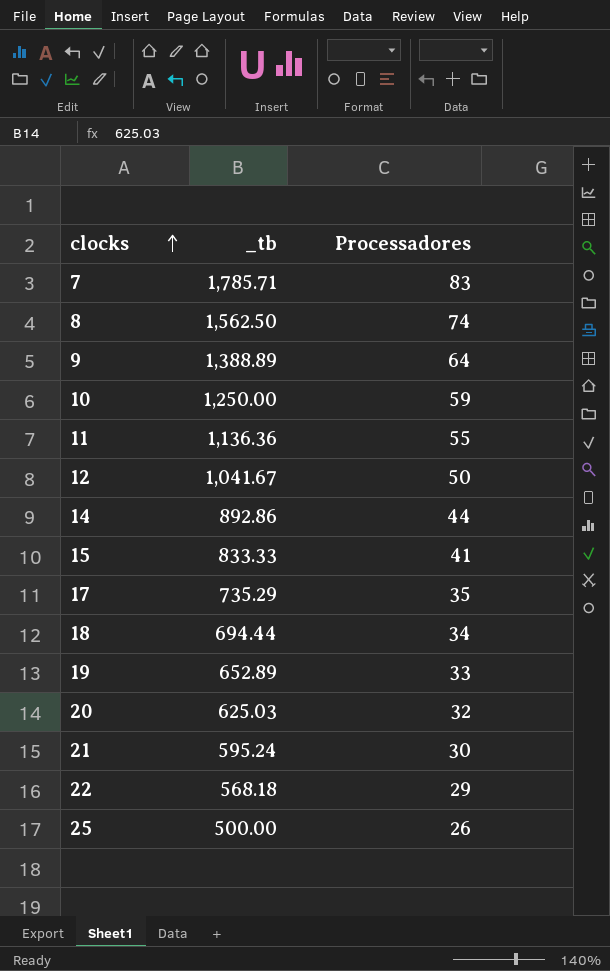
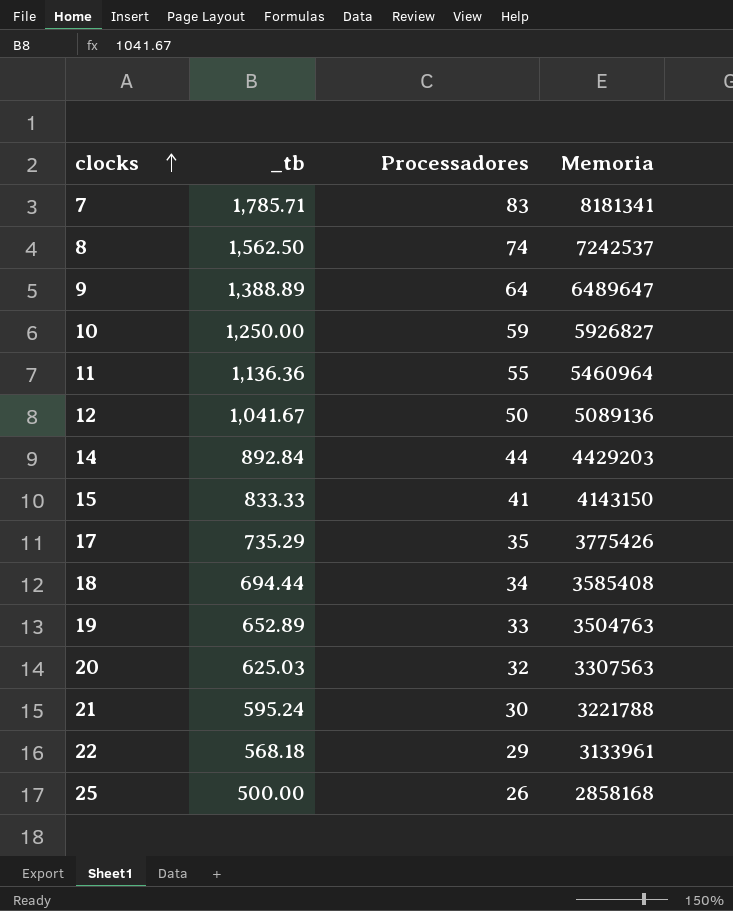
column Memoria | position: none -> 4
14 | _tb: 892.86 -> 892.84

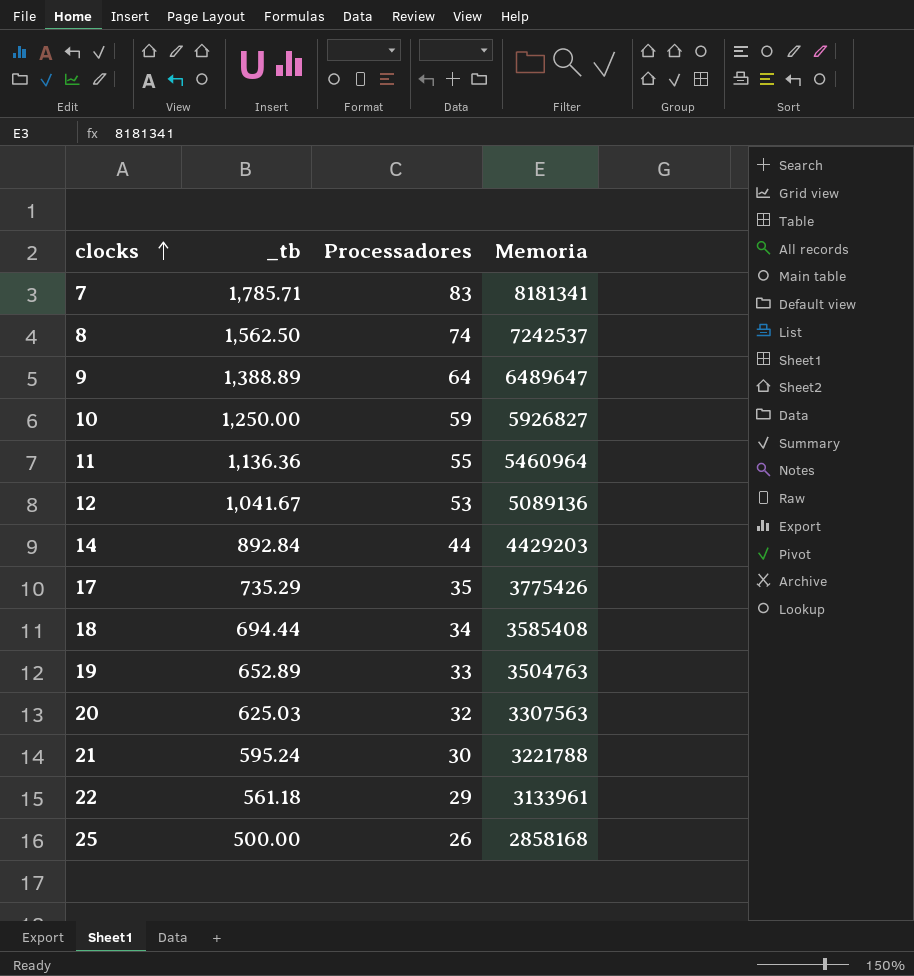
row 15: 833.33 | 41 | 4143150 -> none
12 | Processadores: 50 -> 53
22 | _tb: 568.18 -> 561.18

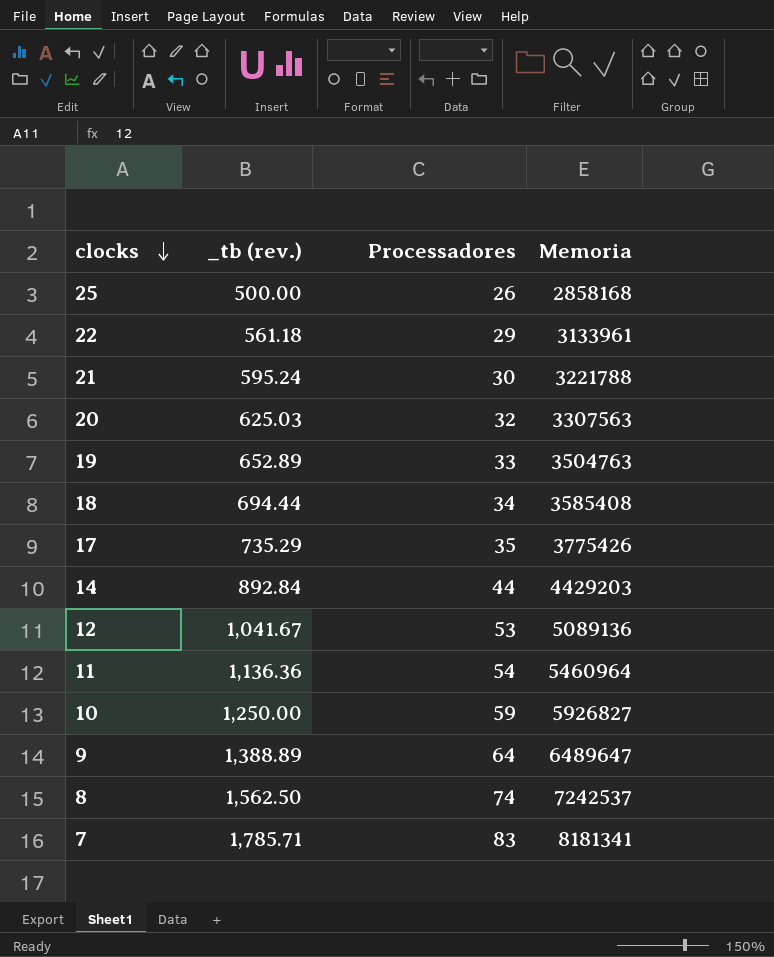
row order: clocks ascending -> clocks descending
column name: _tb -> _tb (rev.)
11 | Processadores: 55 -> 54

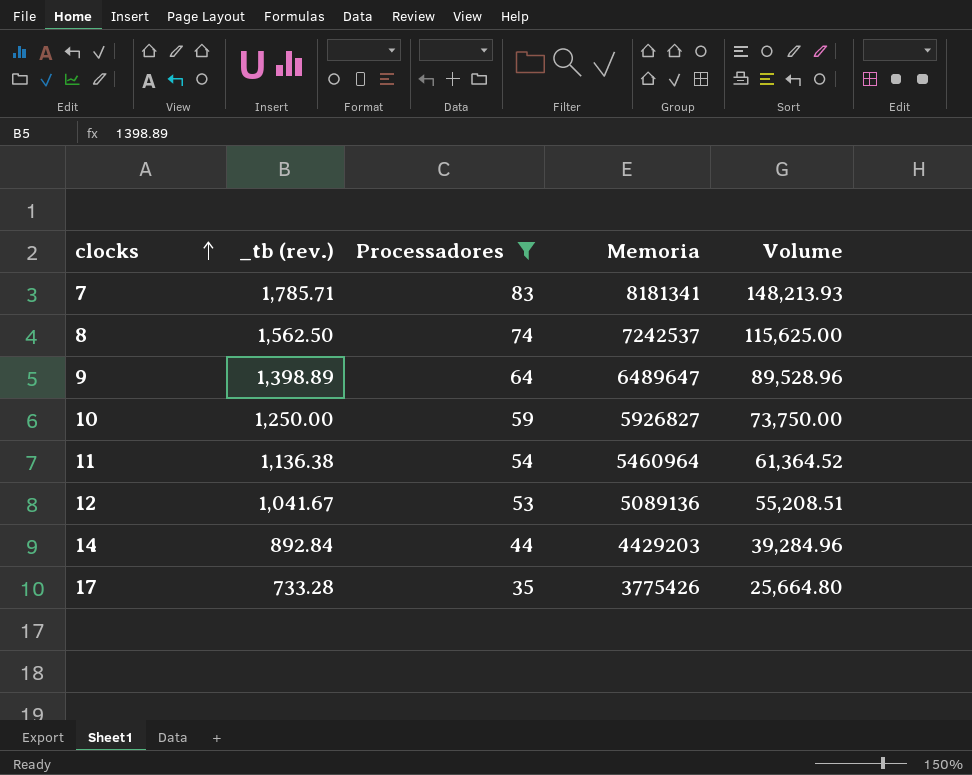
filter: none -> Processadores >= 35
row order: clocks descending -> clocks ascending
column Volume | formula: none -> [_tb (rev.)] * [Processadores]
9 | _tb (rev.): 1,388.89 -> 1,398.89
11 | _tb (rev.): 1,136.36 -> 1,136.38
17 | _tb (rev.): 735.29 -> 733.28

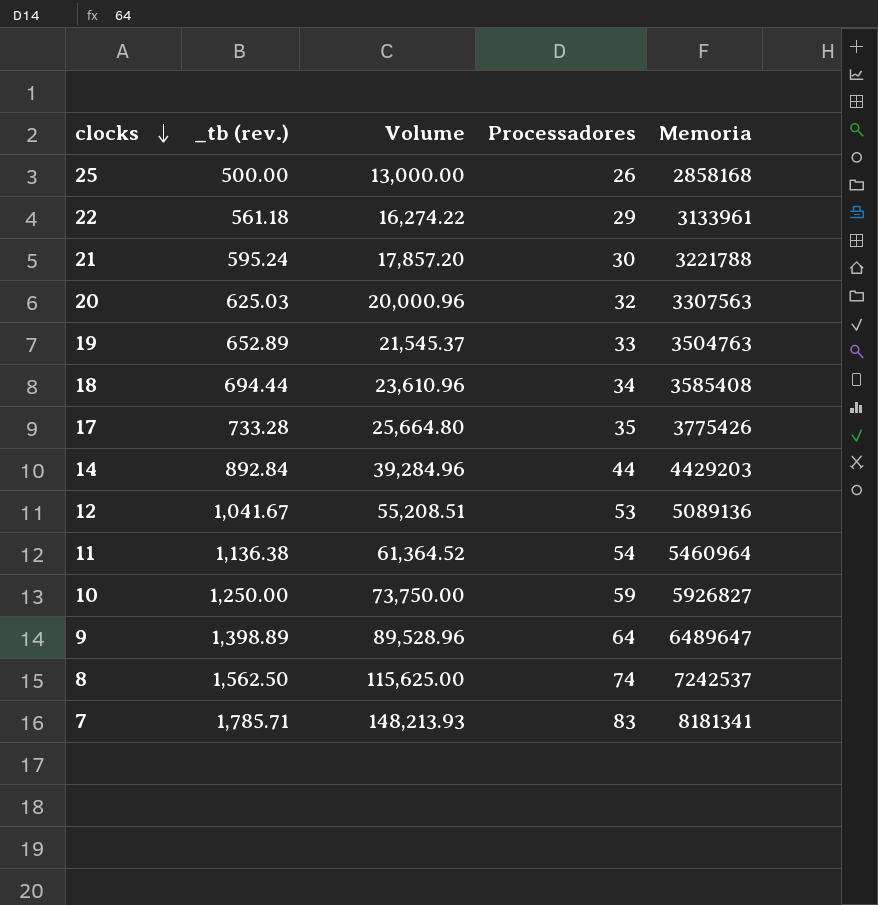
filter: Processadores >= 35 -> none
row order: clocks ascending -> clocks descending
column Volume | position: 5 -> 3

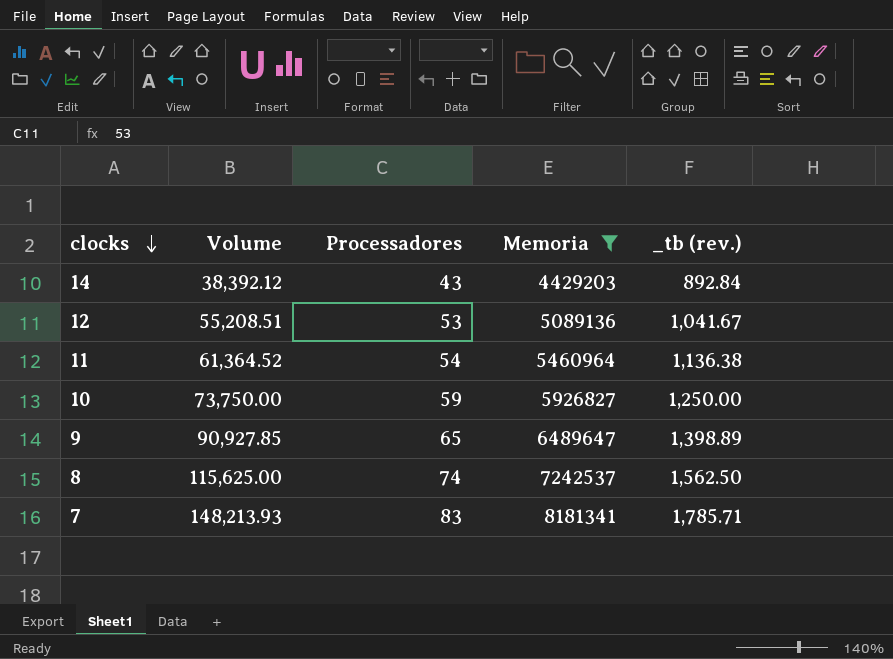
filter: none -> Memoria >= 4429203
column _tb (rev.) | position: 2 -> 5
14 | Volume: 39,284.96 -> 38,392.12
14 | Processadores: 44 -> 43
9 | Volume: 89,528.96 -> 90,927.85
9 | Processadores: 64 -> 65

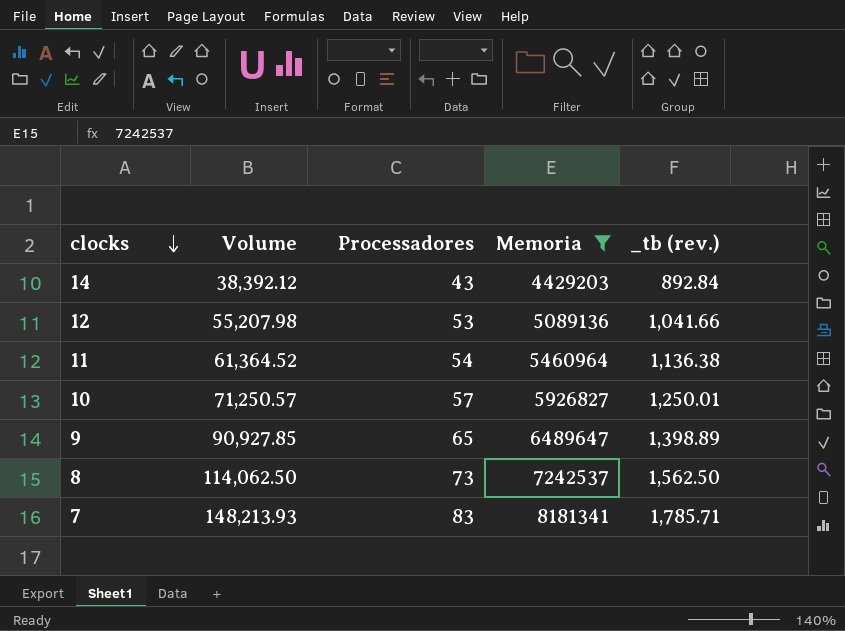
12 | Volume: 55,208.51 -> 55,207.98
12 | _tb (rev.): 1,041.67 -> 1,041.66
10 | Volume: 73,750.00 -> 71,250.57
10 | Processadores: 59 -> 57
10 | _tb (rev.): 1,250.00 -> 1,250.01
8 | Volume: 115,625.00 -> 114,062.50
8 | Processadores: 74 -> 73

